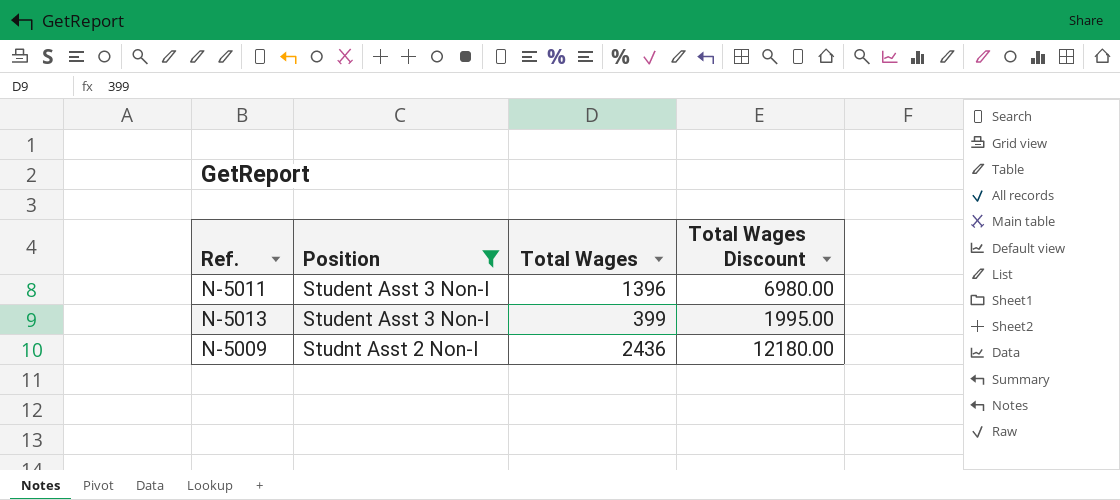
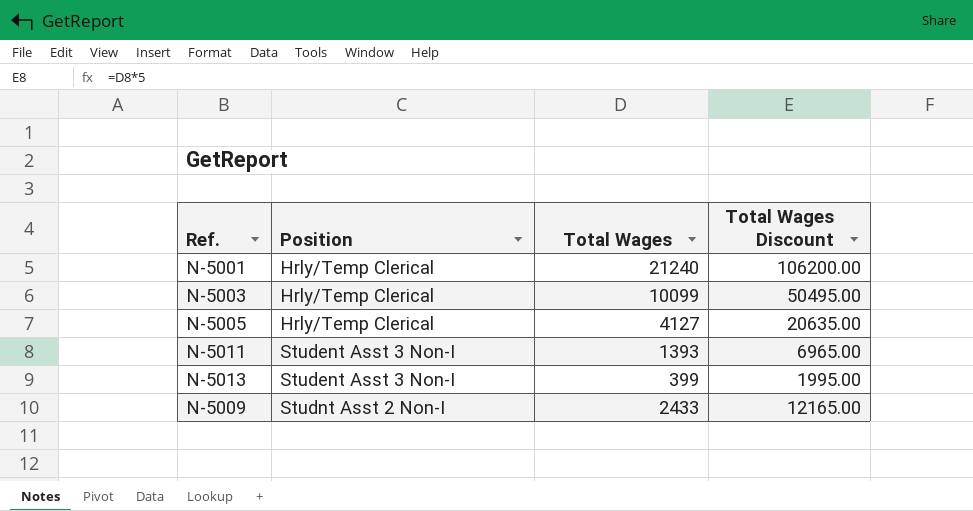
filter: Position != Hrly/Temp Clerical -> none
N-5011 | Total Wages: 1396 -> 1393
N-5011 | Total Wages Discount: 6980.00 -> 6965.00
N-5009 | Total Wages: 2436 -> 2433
N-5009 | Total Wages Discount: 12180.00 -> 12165.00

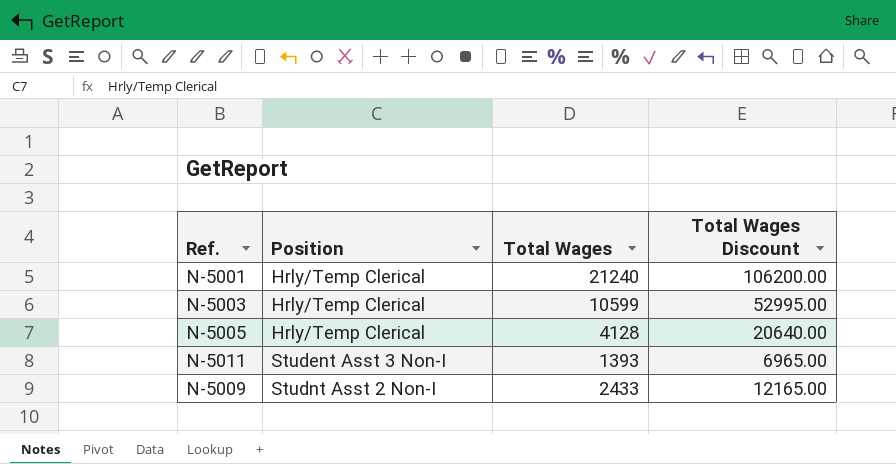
row N-5013: Student Asst 3 Non-I | 399 | 1995.00 -> none
N-5003 | Total Wages: 10099 -> 10599
N-5003 | Total Wages Discount: 50495.00 -> 52995.00
N-5005 | Total Wages: 4127 -> 4128
N-5005 | Total Wages Discount: 20635.00 -> 20640.00

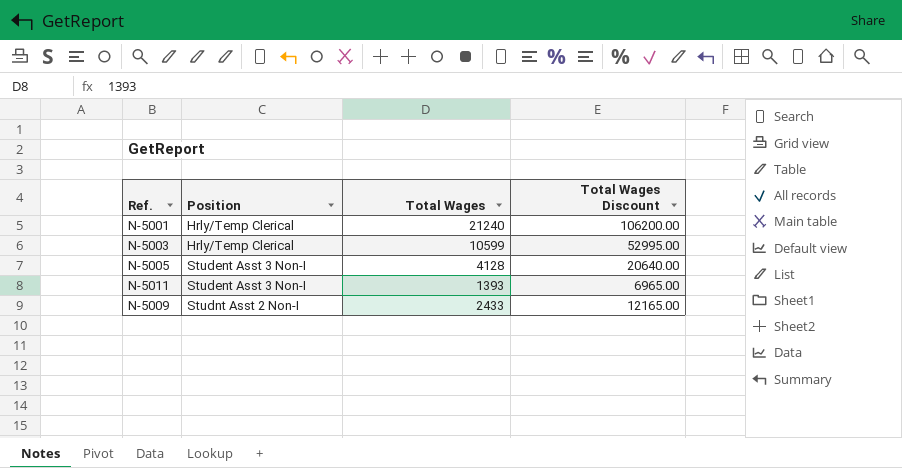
N-5005 | Position: Hrly/Temp Clerical -> Student Asst 3 Non-I

